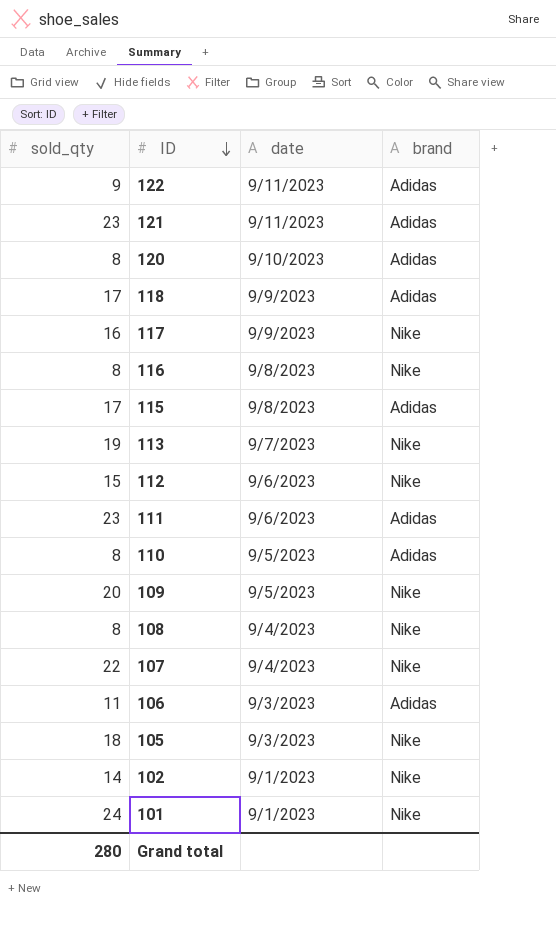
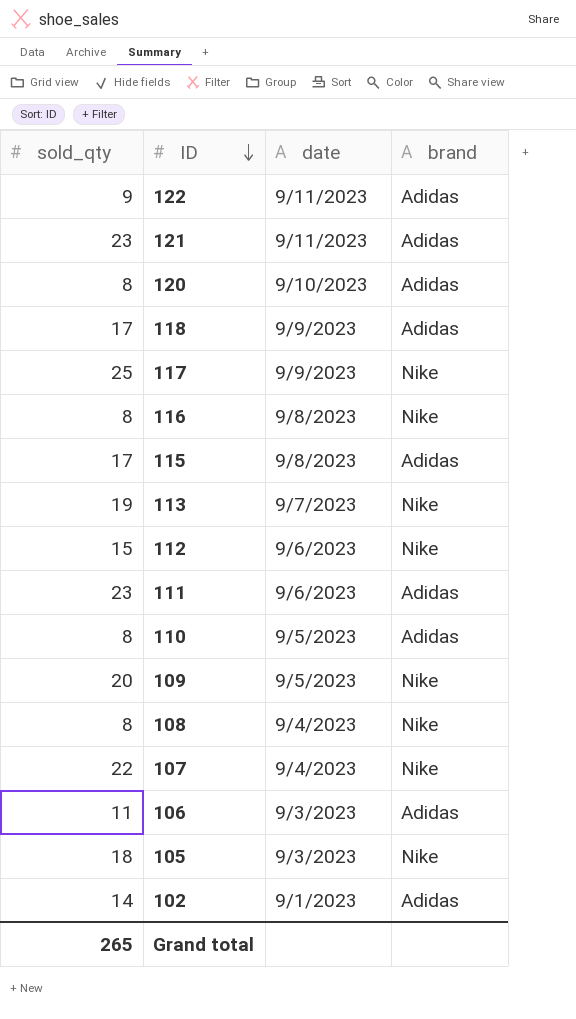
row 101: 24 | 9/1/2023 | Nike -> none
117 | sold_qty: 16 -> 25
102 | brand: Nike -> Adidas
Grand total | sold_qty: 280 -> 265

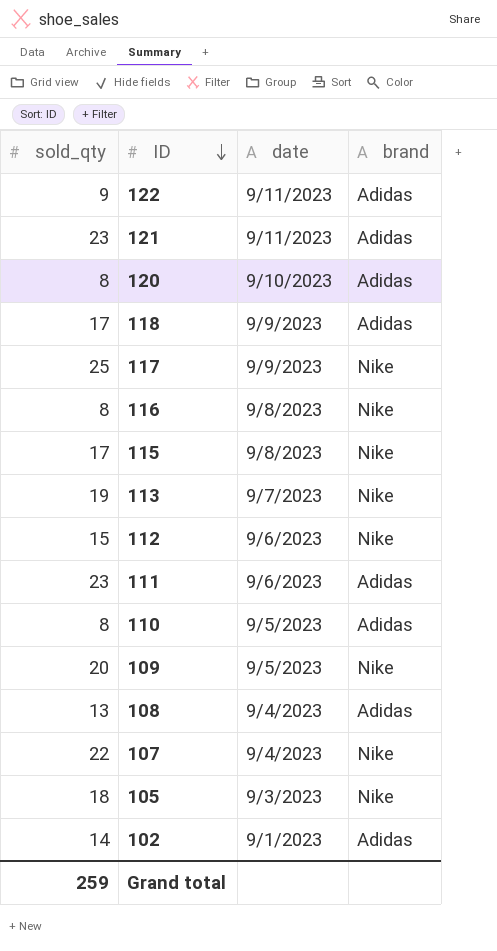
row 106: 11 | 9/3/2023 | Adidas -> none
115 | brand: Adidas -> Nike
108 | sold_qty: 8 -> 13
108 | brand: Nike -> Adidas
Grand total | sold_qty: 265 -> 259

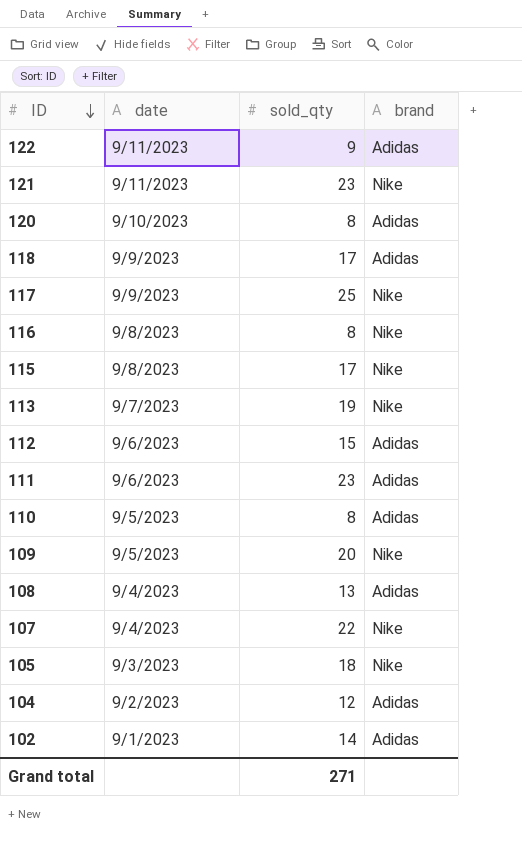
column sold_qty | position: 1 -> 3
121 | brand: Adidas -> Nike
112 | brand: Nike -> Adidas
row 104: none -> 9/2/2023 | 12 | Adidas
Grand total | sold_qty: 259 -> 271

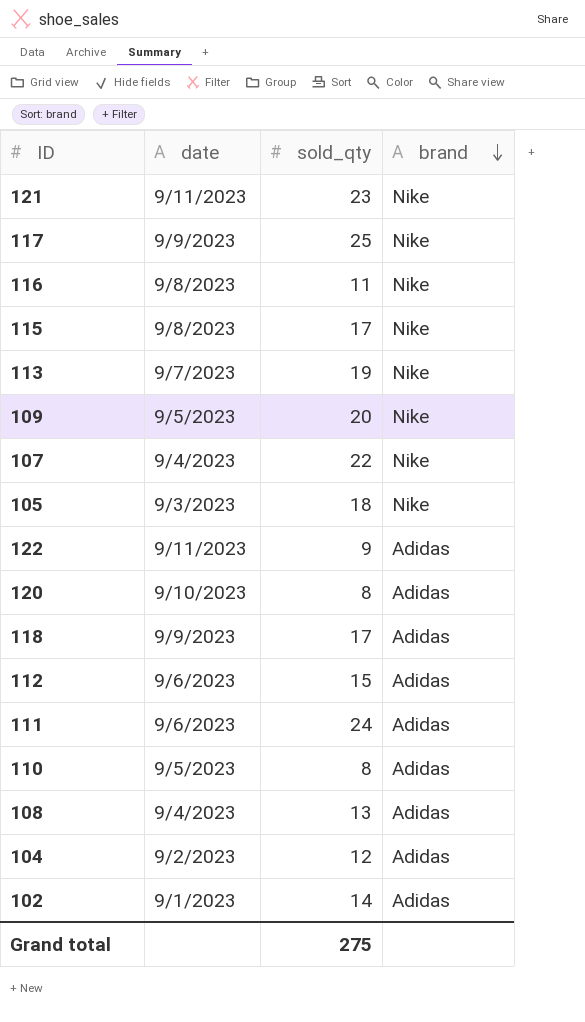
row order: ID descending -> brand descending
116 | sold_qty: 8 -> 11
111 | sold_qty: 23 -> 24
Grand total | sold_qty: 271 -> 275

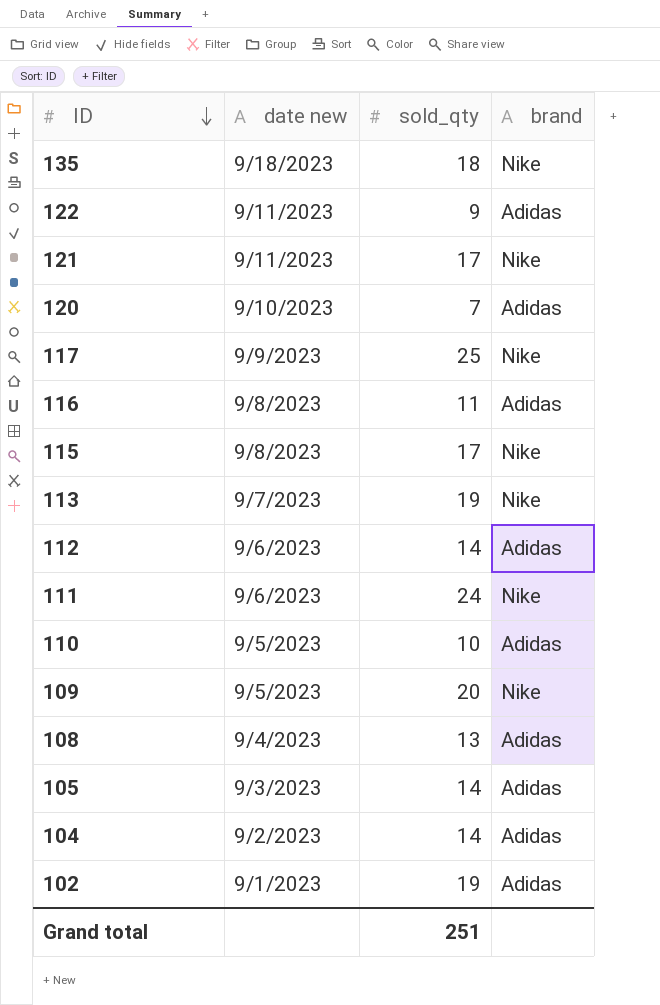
row order: brand descending -> ID descending
column name: date -> date new
row 107: 9/4/2023 | 22 | Nike -> none
row 118: 9/9/2023 | 17 | Adidas -> none
row 135: none -> 9/18/2023 | 18 | Nike
121 | sold_qty: 23 -> 17
120 | sold_qty: 8 -> 7
116 | brand: Nike -> Adidas
112 | sold_qty: 15 -> 14
111 | brand: Adidas -> Nike
110 | sold_qty: 8 -> 10
105 | sold_qty: 18 -> 14
105 | brand: Nike -> Adidas
104 | sold_qty: 12 -> 14
102 | sold_qty: 14 -> 19
Grand total | sold_qty: 275 -> 251

